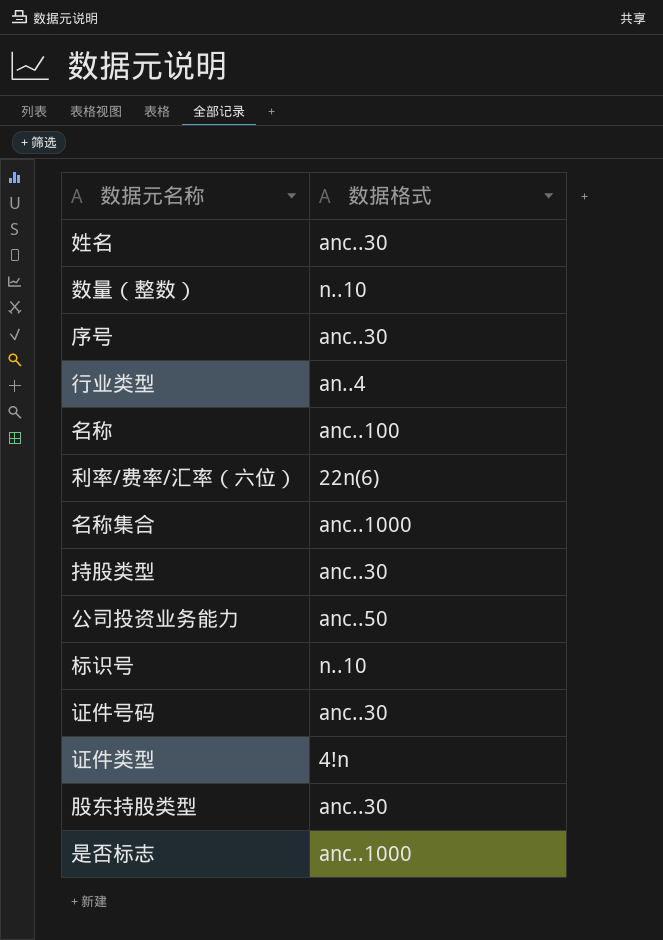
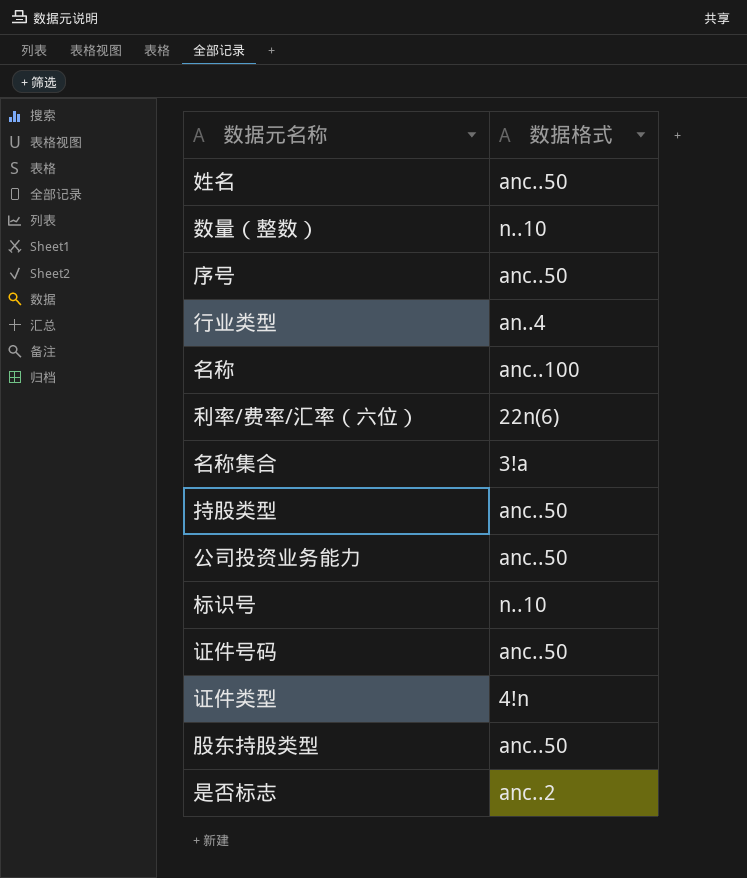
姓名 | 数据格式: anc..30 -> anc..50
序号 | 数据格式: anc..30 -> anc..50
名称集合 | 数据格式: anc..1000 -> 3!a
持股类型 | 数据格式: anc..30 -> anc..50
证件号码 | 数据格式: anc..30 -> anc..50
股东持股类型 | 数据格式: anc..30 -> anc..50
是否标志 | 数据格式: anc..1000 -> anc..2

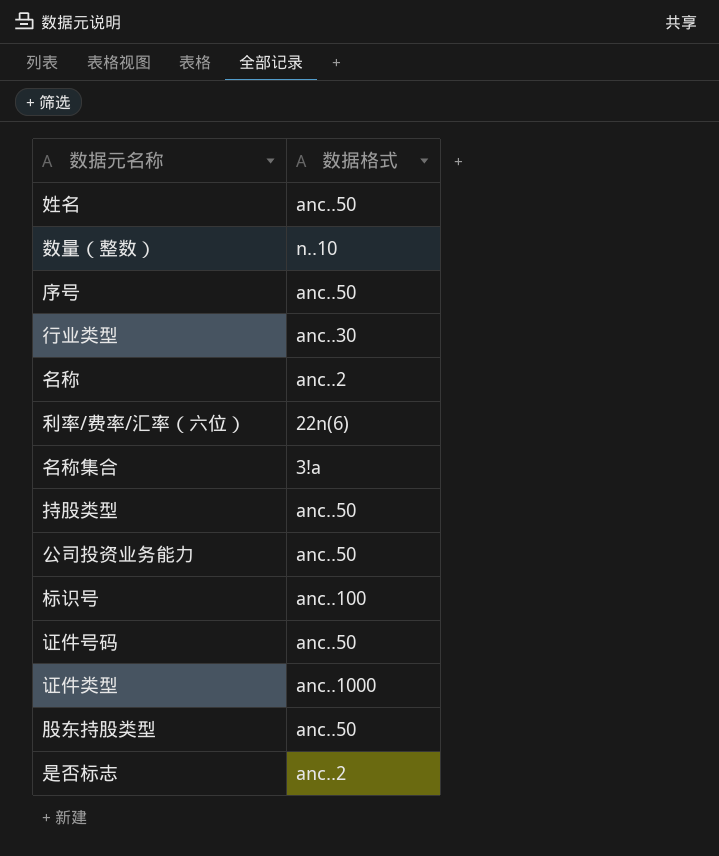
行业类型 | 数据格式: an..4 -> anc..30
名称 | 数据格式: anc..100 -> anc..2
标识号 | 数据格式: n..10 -> anc..100
证件类型 | 数据格式: 4!n -> anc..1000

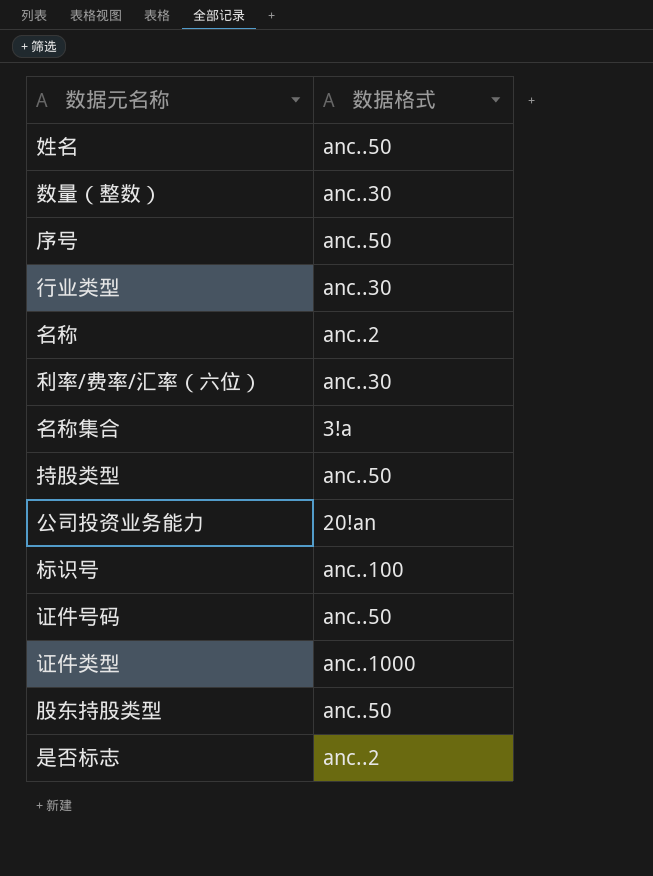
数量（整数） | 数据格式: n..10 -> anc..30
利率/费率/汇率（六位） | 数据格式: 22n(6) -> anc..30
公司投资业务能力 | 数据格式: anc..50 -> 20!an

